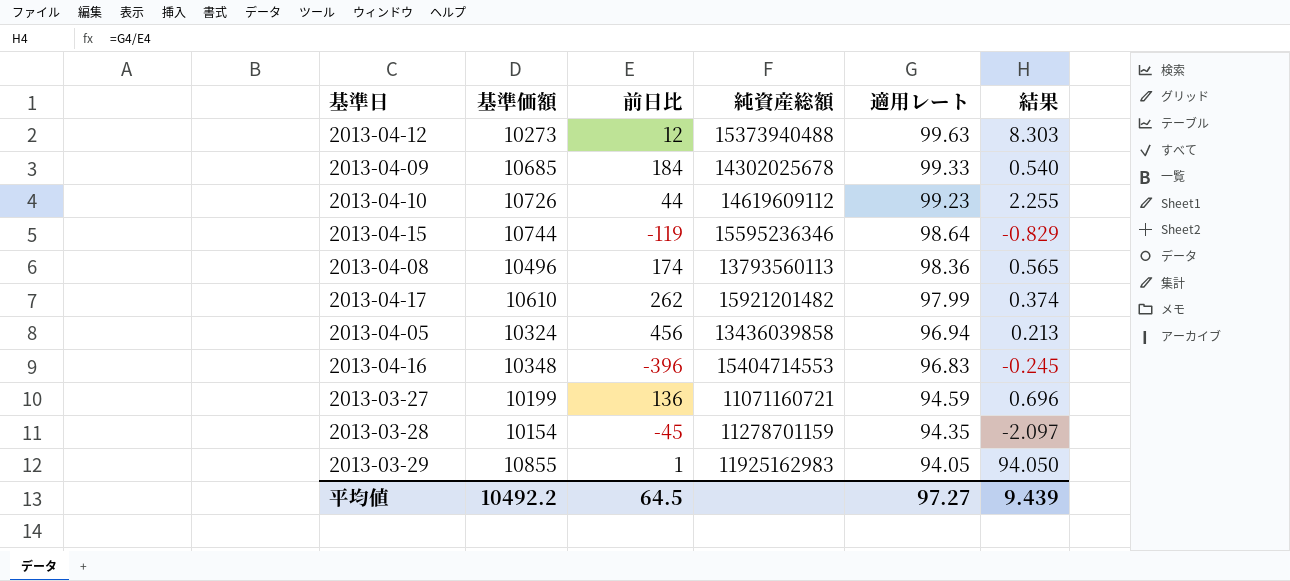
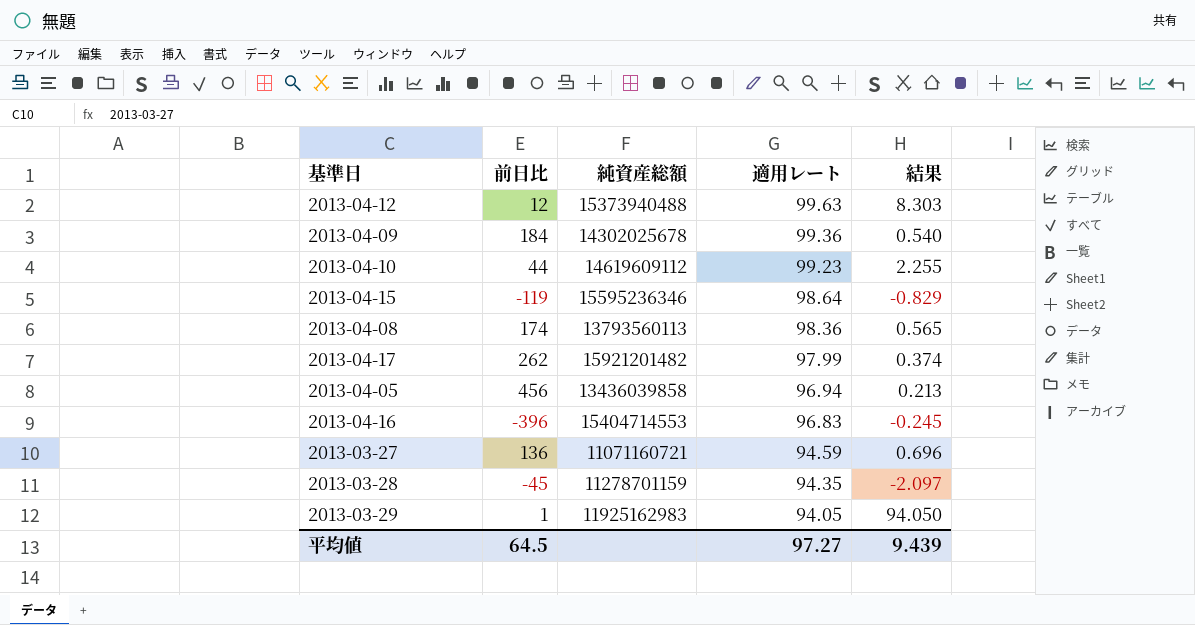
column 基準価額 | position: 2 -> none
2013-04-09 | 適用レート: 99.33 -> 99.36

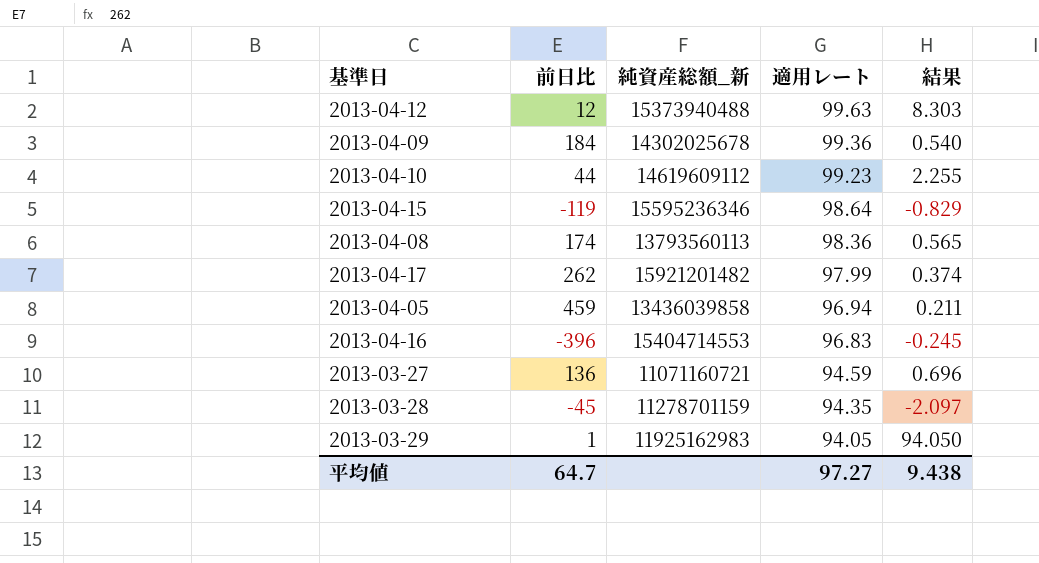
column name: 純資産総額 -> 純資産総額_新
2013-04-05 | 前日比: 456 -> 459
2013-04-05 | 結果: 0.213 -> 0.211
平均値 | 前日比: 64.5 -> 64.7
平均値 | 結果: 9.439 -> 9.438

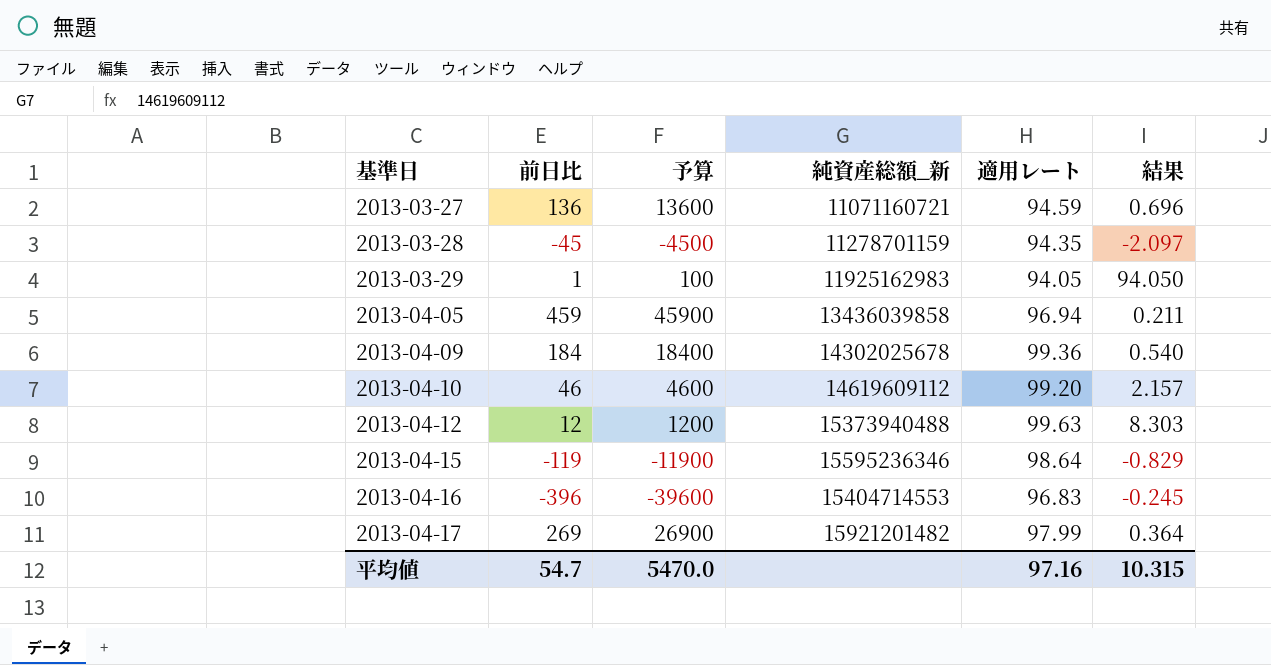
row order: 適用レート descending -> 基準日 ascending
column 予算 | formula: none -> [前日比] * 100
row 2013-04-08: 174 | 13793560113 | 98.36 | 0.565 -> none
2013-04-10 | 前日比: 44 -> 46
2013-04-10 | 適用レート: 99.23 -> 99.20
2013-04-10 | 結果: 2.255 -> 2.157
2013-04-17 | 前日比: 262 -> 269
2013-04-17 | 結果: 0.374 -> 0.364
平均値 | 前日比: 64.7 -> 54.7
平均値 | 適用レート: 97.27 -> 97.16
平均値 | 結果: 9.438 -> 10.315

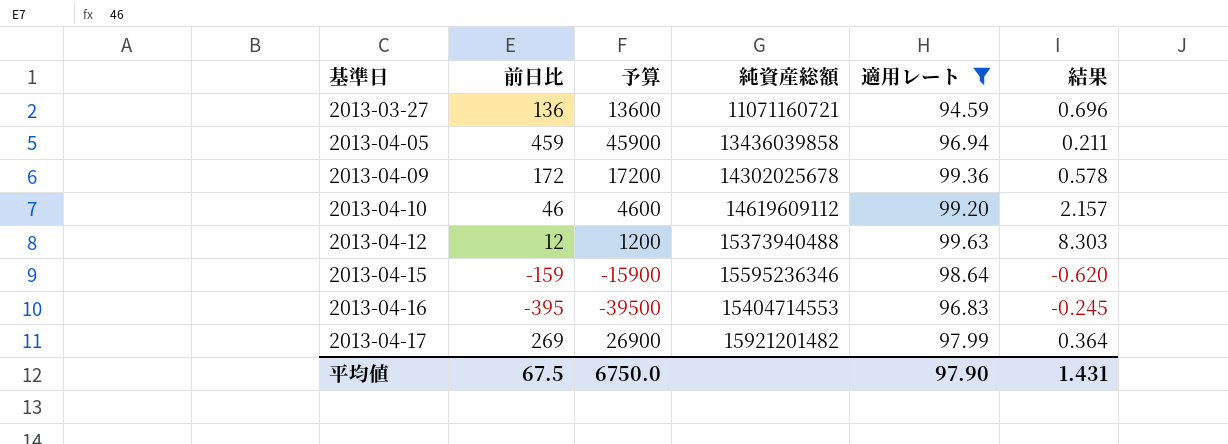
filter: none -> 適用レート >= 94.59
column name: 純資産総額_新 -> 純資産総額
2013-04-09 | 前日比: 184 -> 172
2013-04-09 | 予算: 18400 -> 17200
2013-04-09 | 結果: 0.540 -> 0.578
2013-04-15 | 前日比: -119 -> -159
2013-04-15 | 予算: -11900 -> -15900
2013-04-15 | 結果: -0.829 -> -0.620
2013-04-16 | 前日比: -396 -> -395
2013-04-16 | 予算: -39600 -> -39500
平均値 | 前日比: 54.7 -> 67.5
平均値 | 予算: 5470.0 -> 6750.0
平均値 | 適用レート: 97.16 -> 97.90
平均値 | 結果: 10.315 -> 1.431

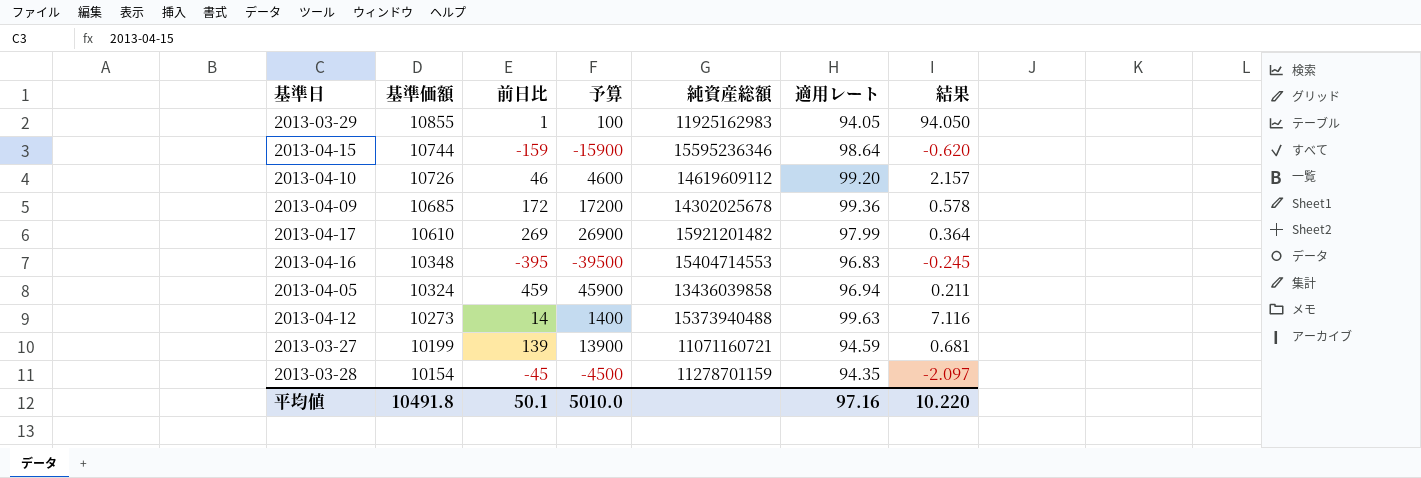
filter: 適用レート >= 94.59 -> none
row order: 基準日 ascending -> 基準価額 descending
column 基準価額 | position: none -> 2
2013-04-12 | 前日比: 12 -> 14
2013-04-12 | 予算: 1200 -> 1400
2013-04-12 | 結果: 8.303 -> 7.116
2013-03-27 | 前日比: 136 -> 139
2013-03-27 | 予算: 13600 -> 13900
2013-03-27 | 結果: 0.696 -> 0.681
平均値 | 前日比: 67.5 -> 50.1
平均値 | 予算: 6750.0 -> 5010.0
平均値 | 適用レート: 97.90 -> 97.16
平均値 | 結果: 1.431 -> 10.220

